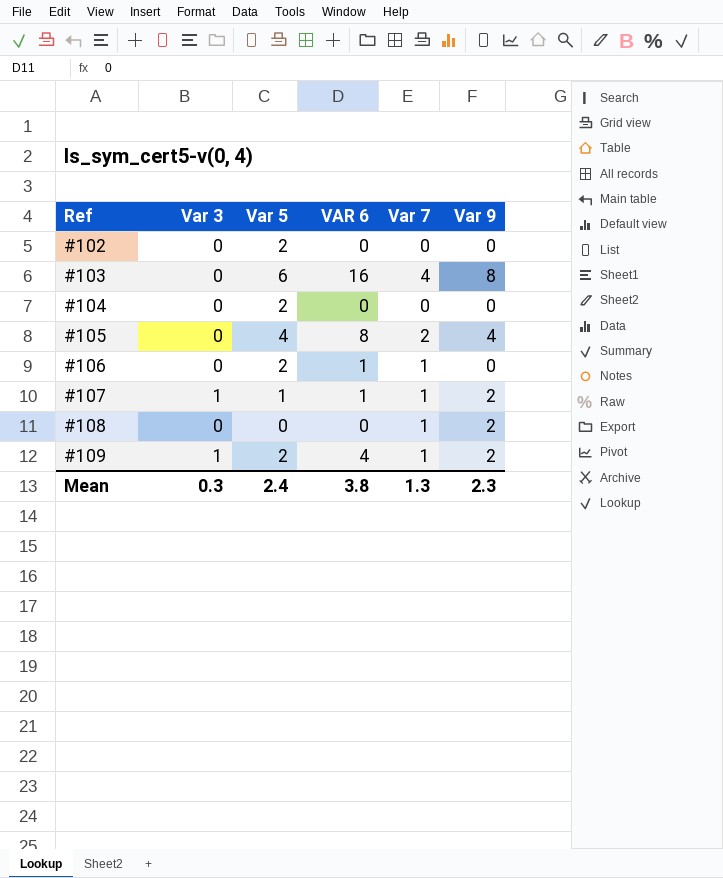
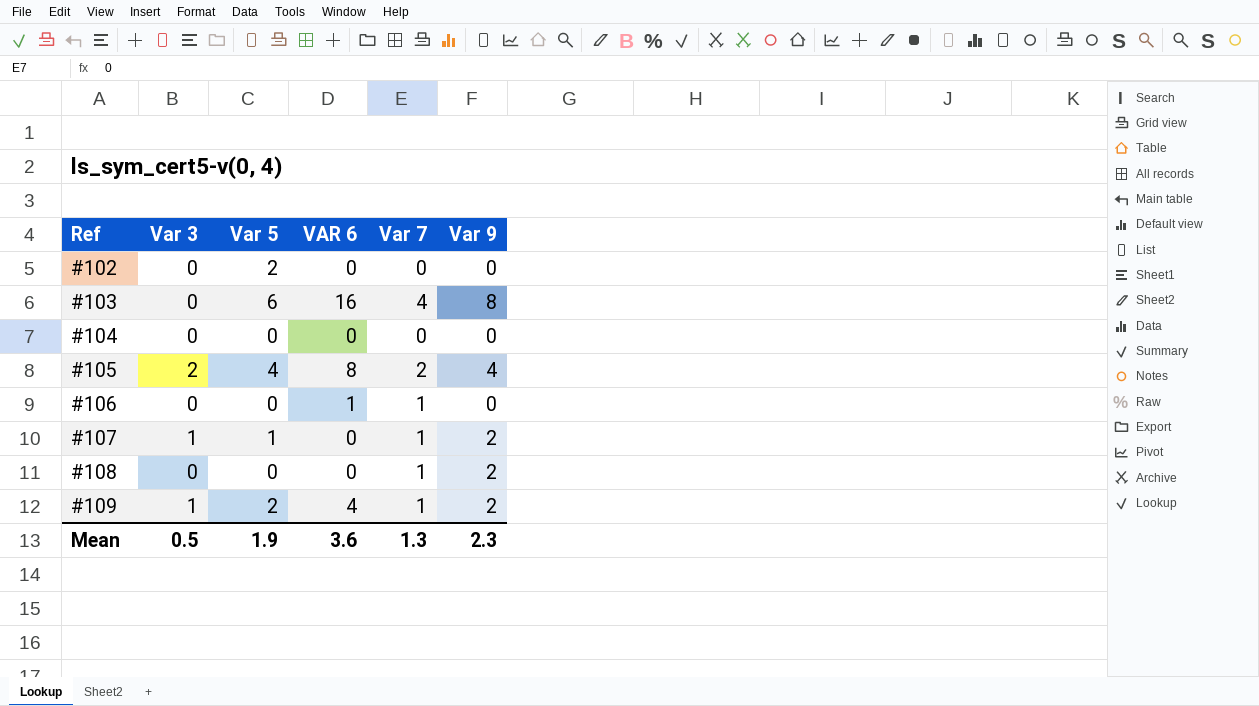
#104 | Var 5: 2 -> 0
#105 | Var 3: 0 -> 2
#106 | Var 5: 2 -> 0
#107 | VAR 6: 1 -> 0
Mean | Var 3: 0.3 -> 0.5
Mean | Var 5: 2.4 -> 1.9
Mean | VAR 6: 3.8 -> 3.6

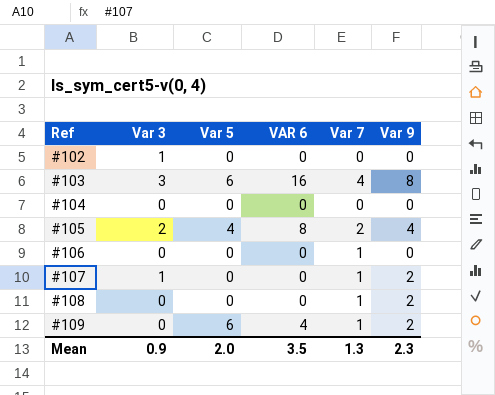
#102 | Var 3: 0 -> 1
#102 | Var 5: 2 -> 0
#103 | Var 3: 0 -> 3
#106 | VAR 6: 1 -> 0
#107 | Var 5: 1 -> 0
#109 | Var 3: 1 -> 0
#109 | Var 5: 2 -> 6
Mean | Var 3: 0.5 -> 0.9
Mean | Var 5: 1.9 -> 2.0
Mean | VAR 6: 3.6 -> 3.5

